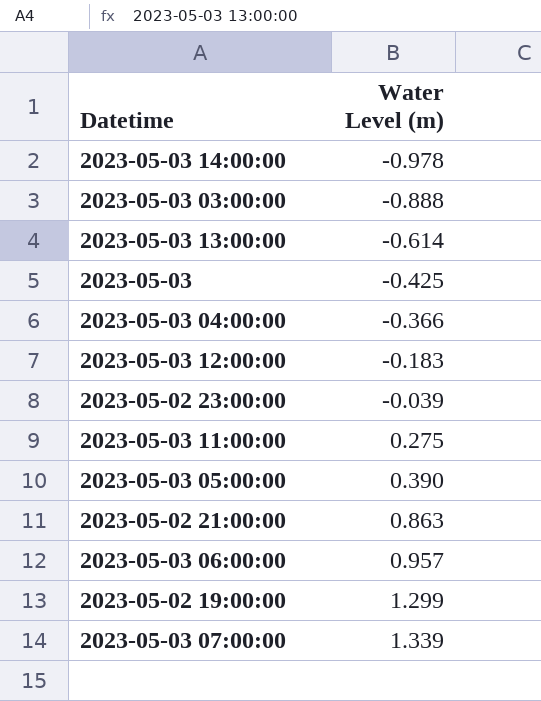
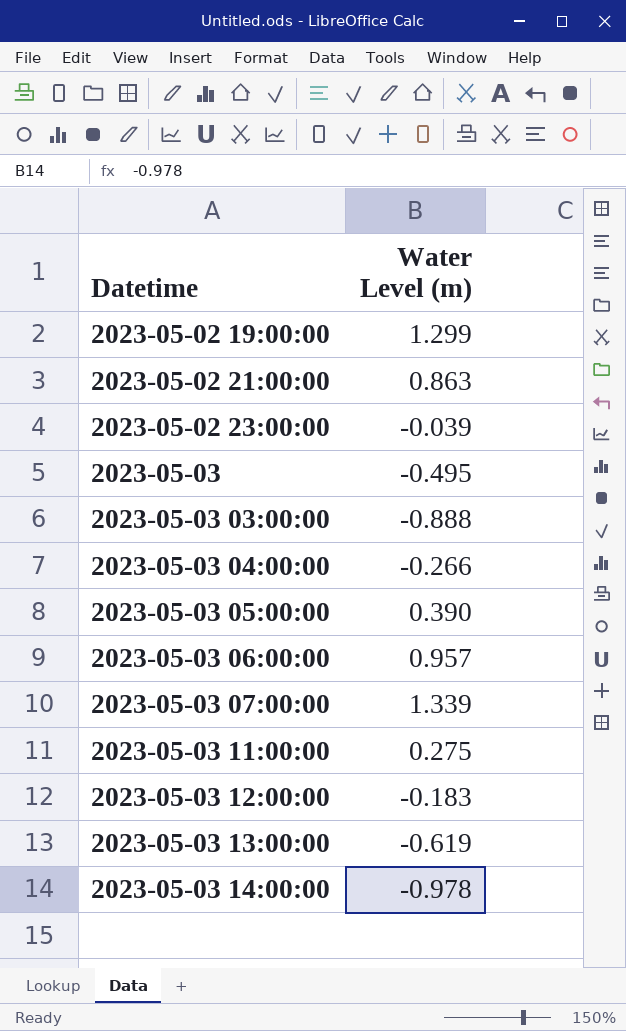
row order: Water Level (m) ascending -> Datetime ascending
2023-05-03 | Water Level (m): -0.425 -> -0.495
2023-05-03 04:00:00 | Water Level (m): -0.366 -> -0.266
2023-05-03 13:00:00 | Water Level (m): -0.614 -> -0.619

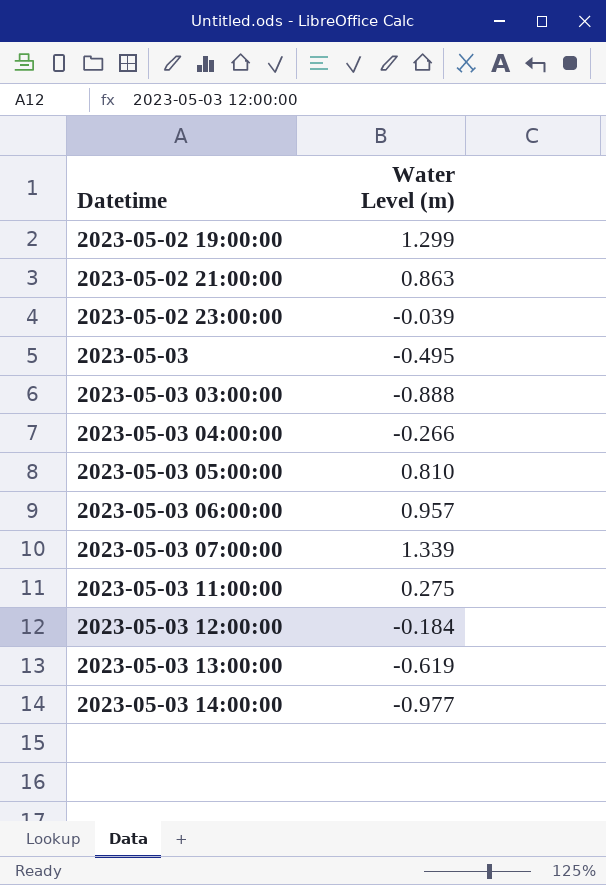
2023-05-03 05:00:00 | Water Level (m): 0.390 -> 0.810
2023-05-03 12:00:00 | Water Level (m): -0.183 -> -0.184
2023-05-03 14:00:00 | Water Level (m): -0.978 -> -0.977

